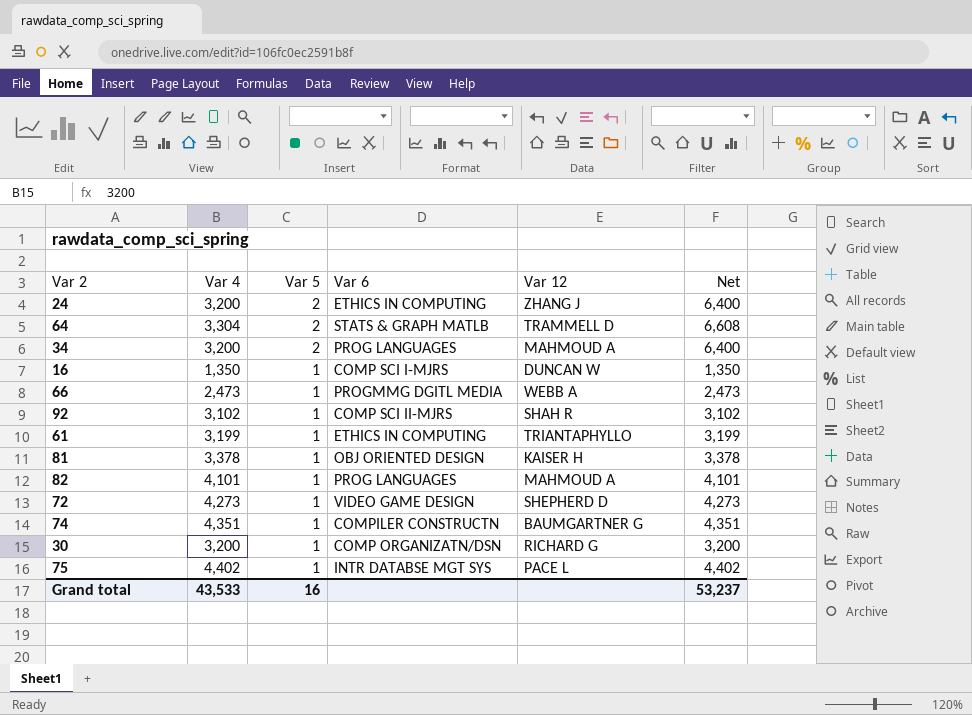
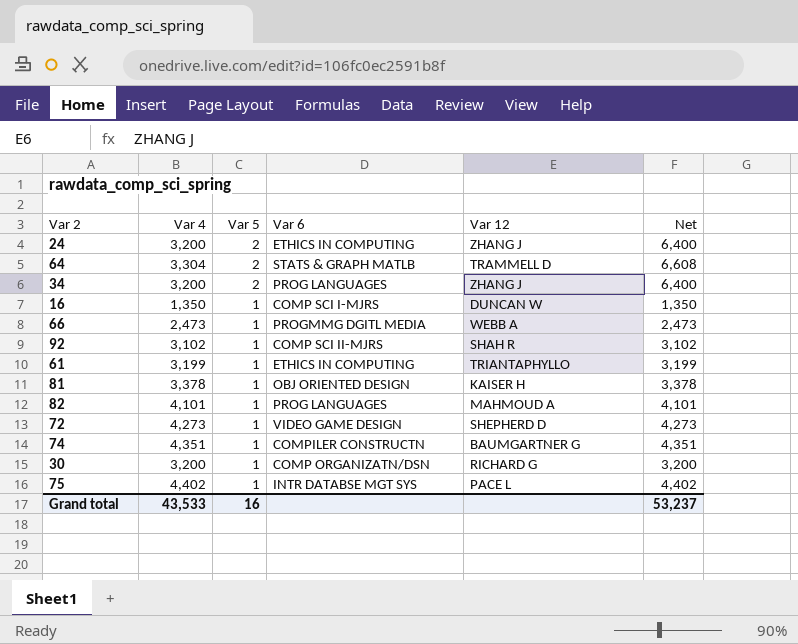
34 | Var 12: MAHMOUD A -> ZHANG J

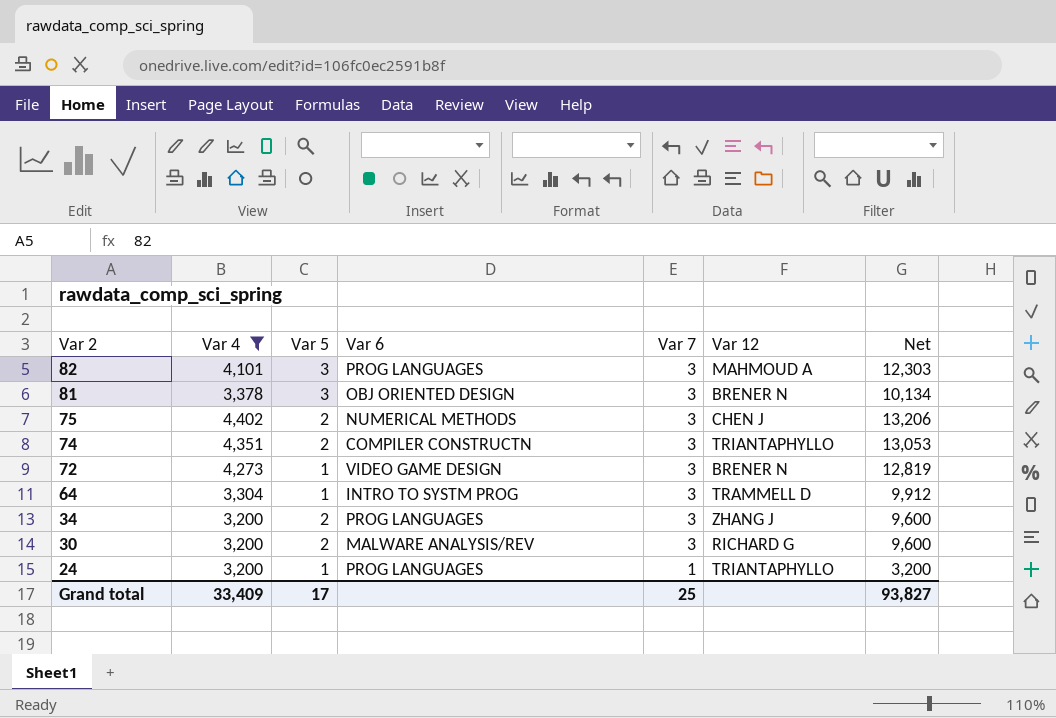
filter: none -> Var 4 >= 3,200
row order: Var 5 descending -> Var 2 descending
column Var 7 | position: none -> 5
column Net | formula: [Var 4] * [Var 5] -> [Var 4] * [Var 7]
82 | Var 5: 1 -> 3
81 | Var 5: 1 -> 3
81 | Var 12: KAISER H -> BRENER N
75 | Var 5: 1 -> 2
75 | Var 6: INTR DATABSE MGT SYS -> NUMERICAL METHODS
75 | Var 12: PACE L -> CHEN J
74 | Var 5: 1 -> 2
74 | Var 12: BAUMGARTNER G -> TRIANTAPHYLLO
72 | Var 12: SHEPHERD D -> BRENER N
64 | Var 5: 2 -> 1
64 | Var 6: STATS & GRAPH MATLB -> INTRO TO SYSTM PROG
30 | Var 5: 1 -> 2
30 | Var 6: COMP ORGANIZATN/DSN -> MALWARE ANALYSIS/REV
24 | Var 5: 2 -> 1
24 | Var 6: ETHICS IN COMPUTING -> PROG LANGUAGES
24 | Var 12: ZHANG J -> TRIANTAPHYLLO
Grand total | Var 4: 43,533 -> 33,409
Grand total | Var 5: 16 -> 17
Grand total | Net: 53,237 -> 93,827

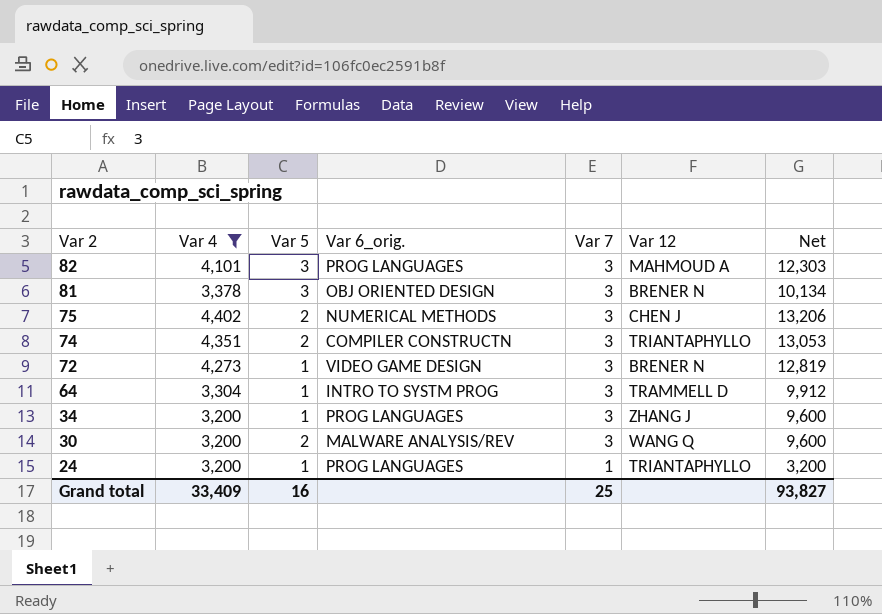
column name: Var 6 -> Var 6_orig.
34 | Var 5: 2 -> 1
30 | Var 12: RICHARD G -> WANG Q
Grand total | Var 5: 17 -> 16

